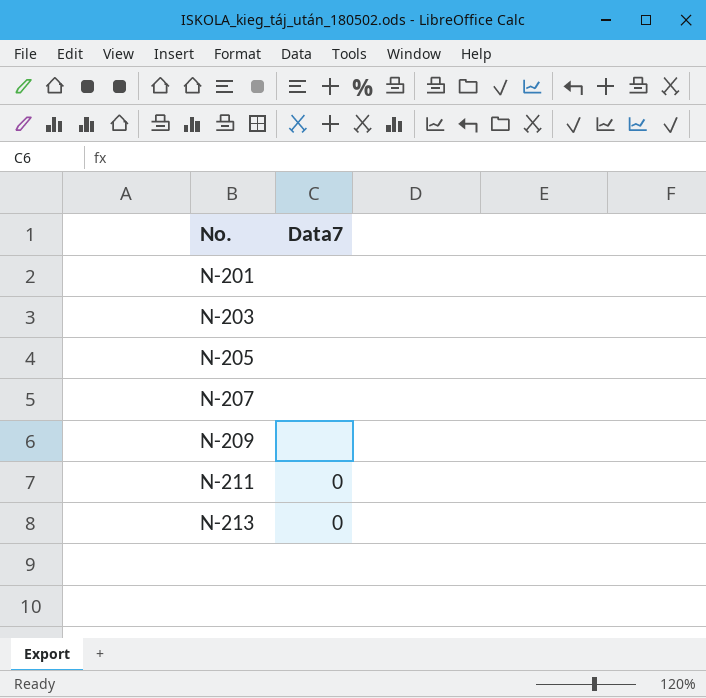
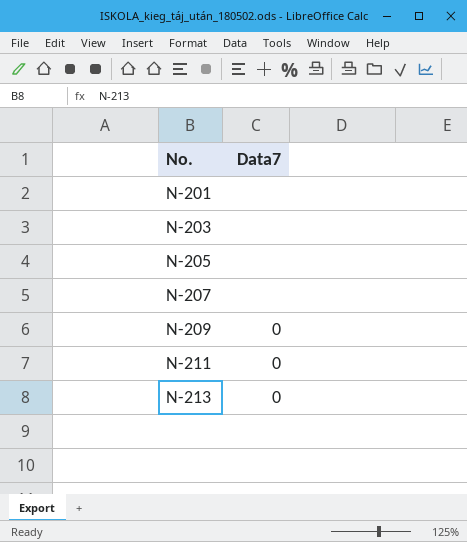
N-209 | Data7: none -> 0

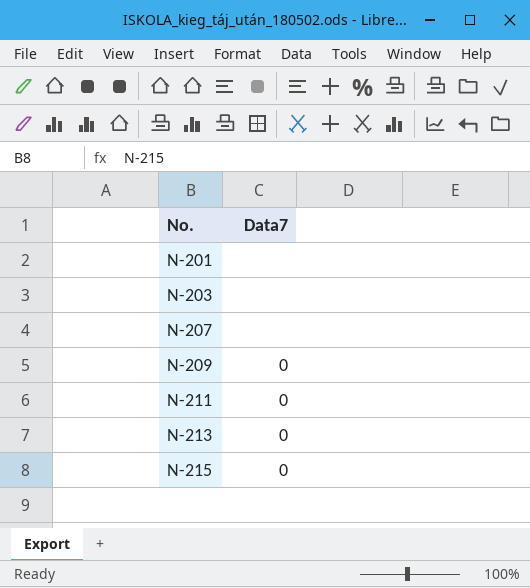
row N-205: none -> none
row N-215: none -> 0

